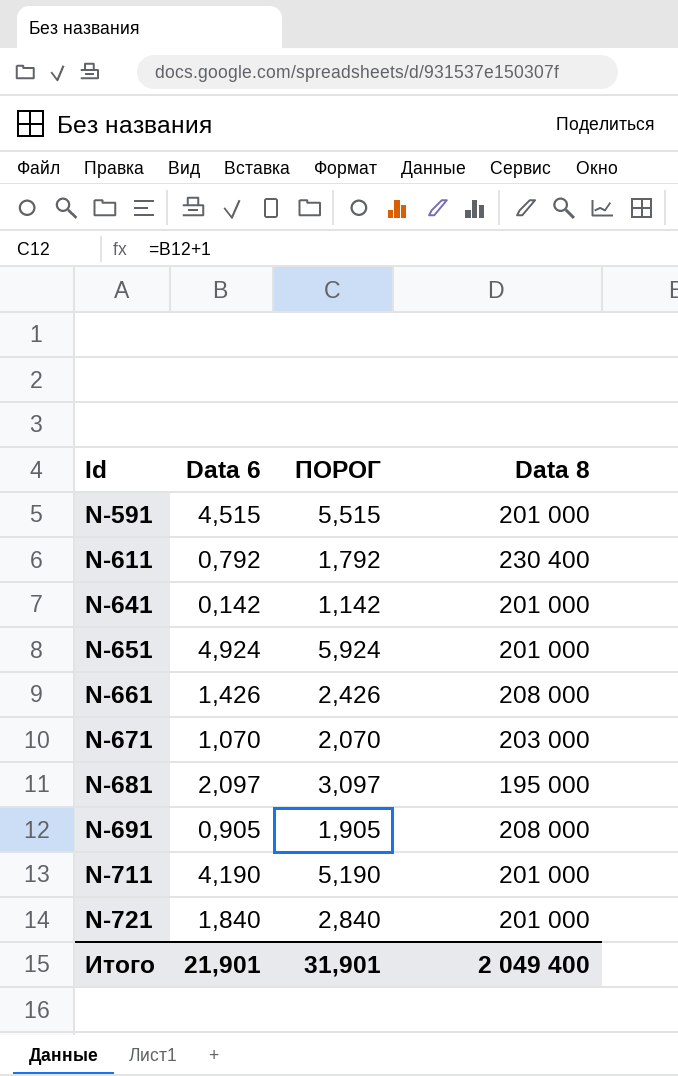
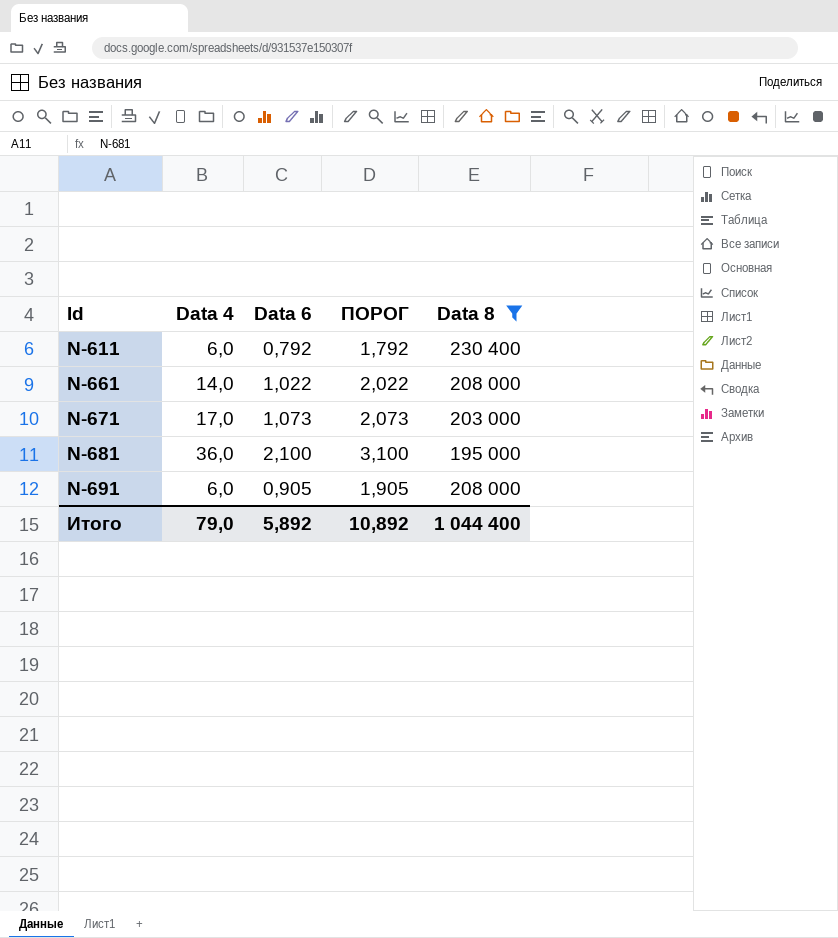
filter: none -> Data 8 != 201 000
column Data 4 | position: none -> 2
N-661 | Data 6: 1,426 -> 1,022
N-661 | ПОРОГ: 2,426 -> 2,022
N-671 | Data 6: 1,070 -> 1,073
N-671 | ПОРОГ: 2,070 -> 2,073
N-681 | Data 6: 2,097 -> 2,100
N-681 | ПОРОГ: 3,097 -> 3,100
Итого | Data 6: 21,901 -> 5,892
Итого | ПОРОГ: 31,901 -> 10,892
Итого | Data 8: 2 049 400 -> 1 044 400

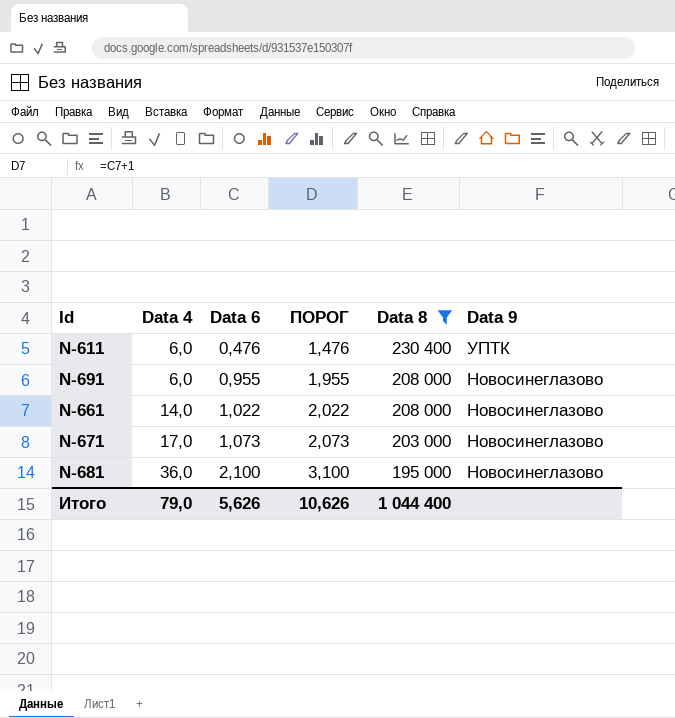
row order: Id ascending -> Data 4 ascending
column Data 9 | position: none -> 6
N-611 | Data 6: 0,792 -> 0,476
N-611 | ПОРОГ: 1,792 -> 1,476
N-691 | Data 6: 0,905 -> 0,955
N-691 | ПОРОГ: 1,905 -> 1,955
Итого | Data 6: 5,892 -> 5,626
Итого | ПОРОГ: 10,892 -> 10,626

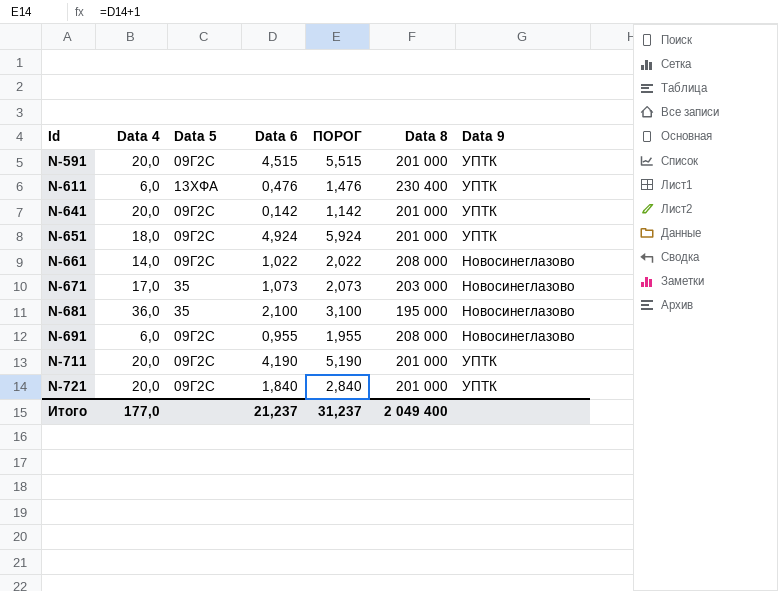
filter: Data 8 != 201 000 -> none
row order: Data 4 ascending -> Id ascending
column Data 5 | position: none -> 3
Итого | Data 4: 79,0 -> 177,0
Итого | Data 6: 5,626 -> 21,237
Итого | ПОРОГ: 10,626 -> 31,237
Итого | Data 8: 1 044 400 -> 2 049 400

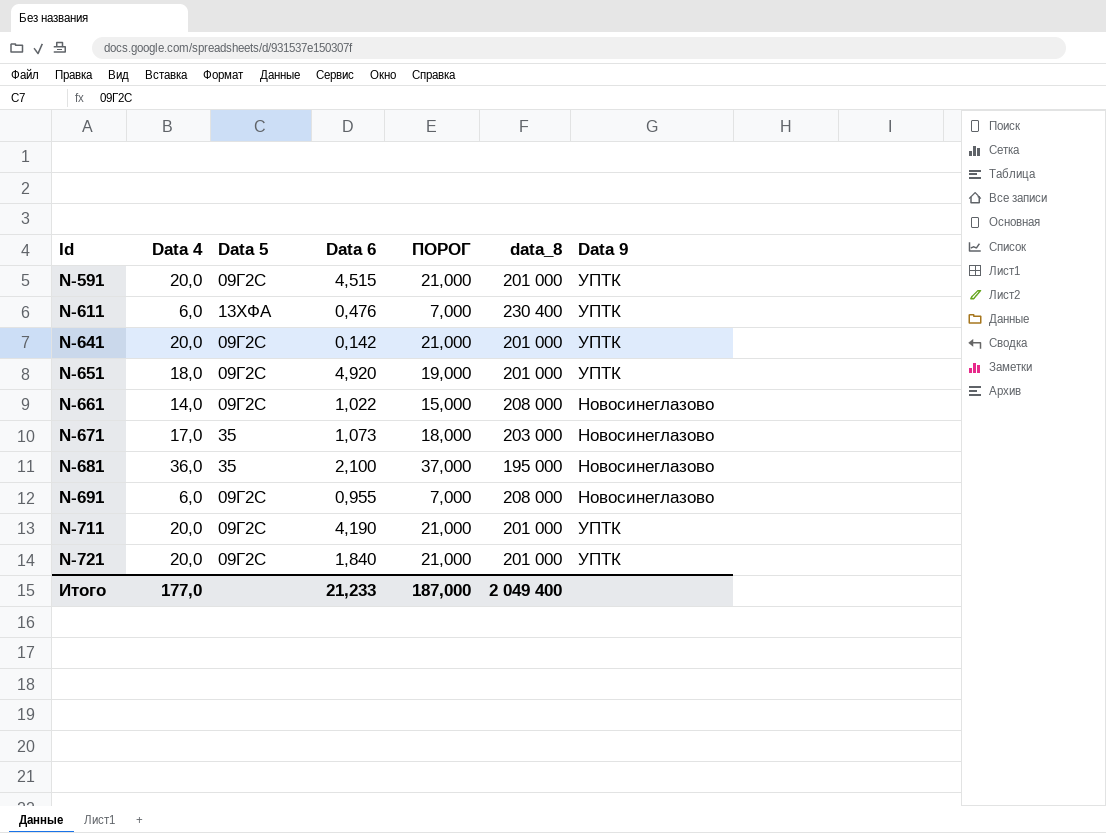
column ПОРОГ | formula: [Data 6] + 1 -> [Data 4] + 1
column name: Data 8 -> data_8
N-651 | Data 6: 4,924 -> 4,920
Итого | Data 6: 21,237 -> 21,233
Итого | ПОРОГ: 31,237 -> 187,000

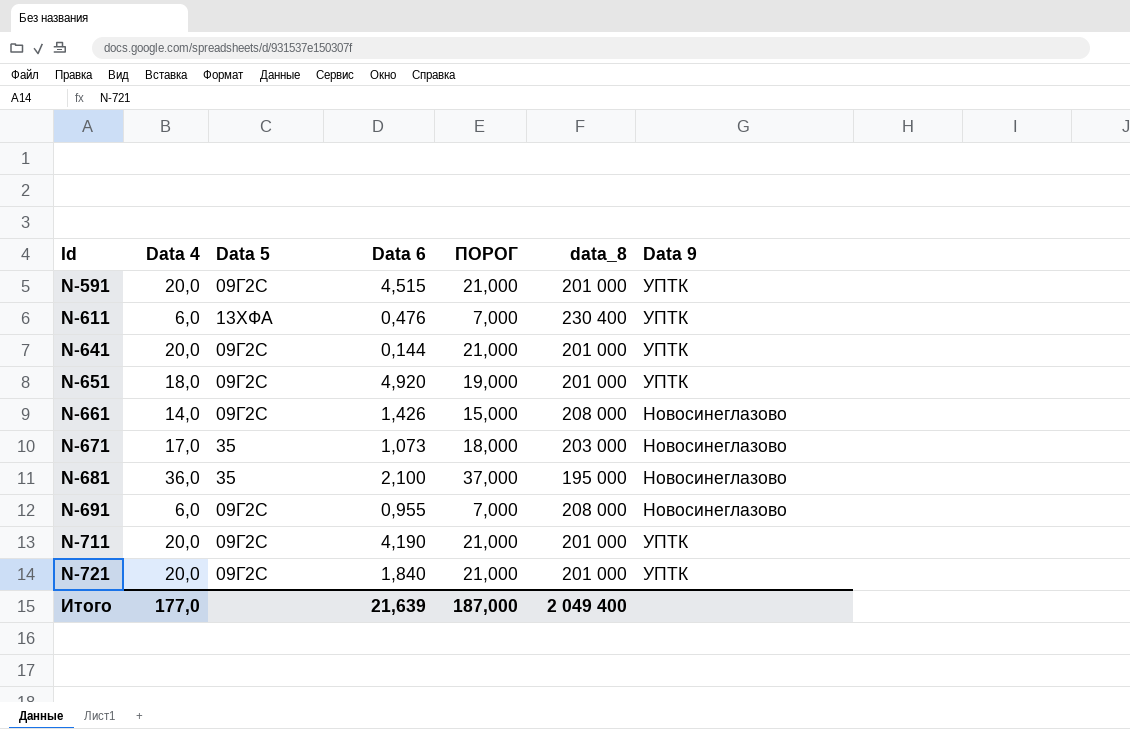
N-641 | Data 6: 0,142 -> 0,144
N-661 | Data 6: 1,022 -> 1,426
Итого | Data 6: 21,233 -> 21,639

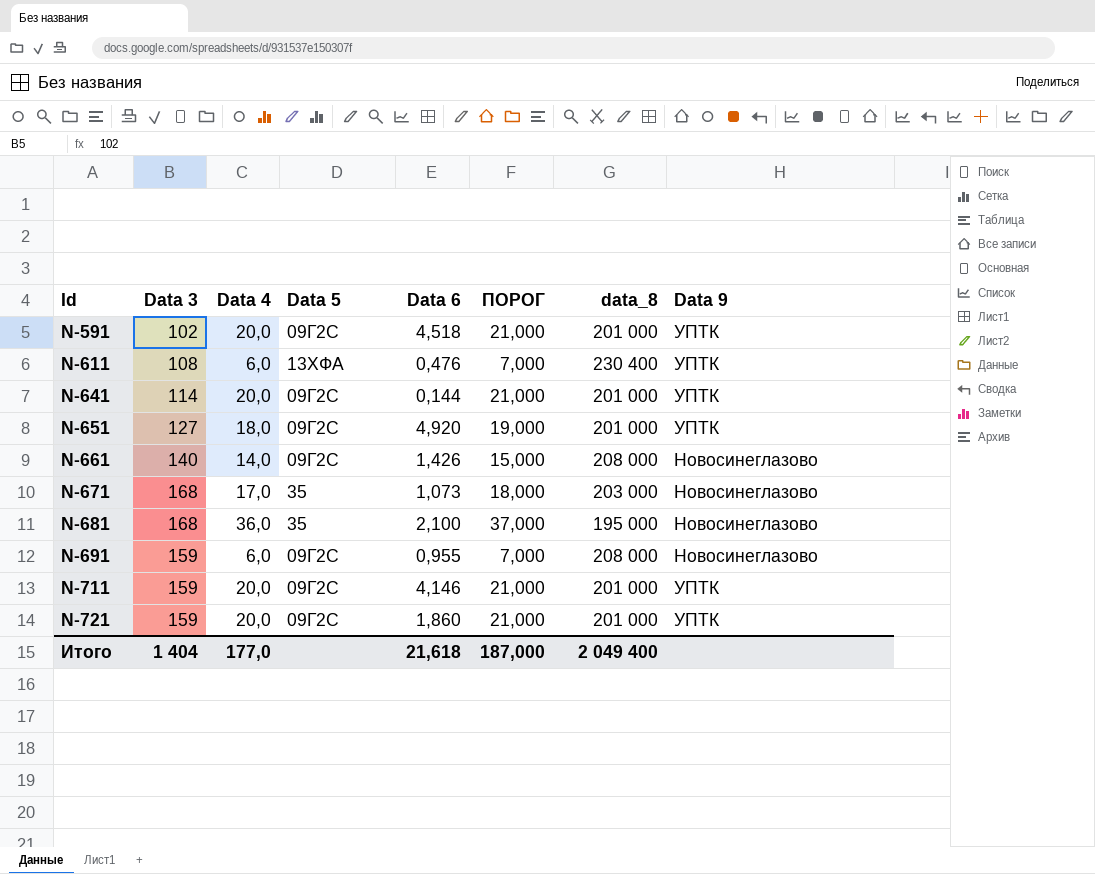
column Data 3 | position: none -> 2
N-591 | Data 6: 4,515 -> 4,518
N-711 | Data 6: 4,190 -> 4,146
N-721 | Data 6: 1,840 -> 1,860
Итого | Data 6: 21,639 -> 21,618

